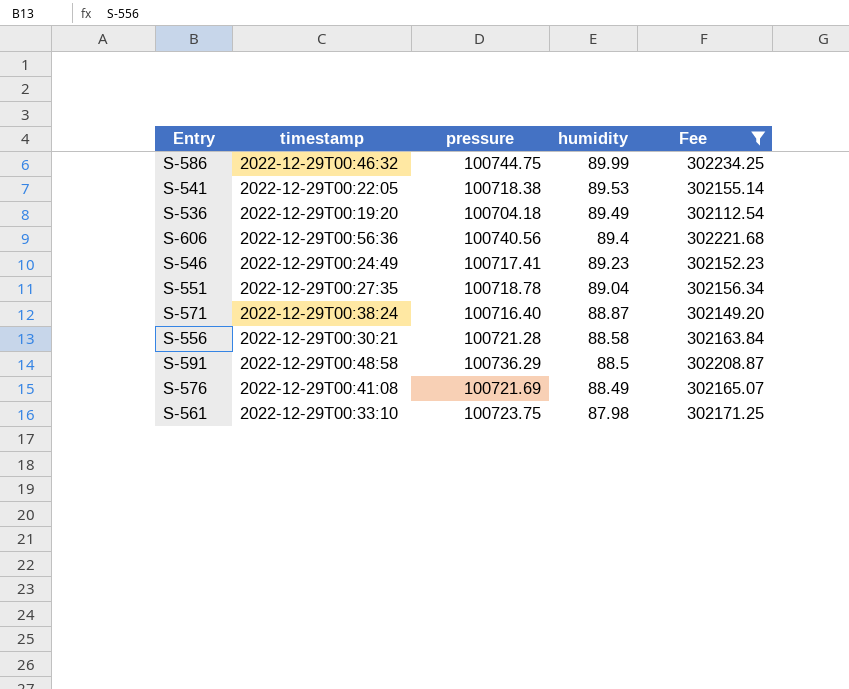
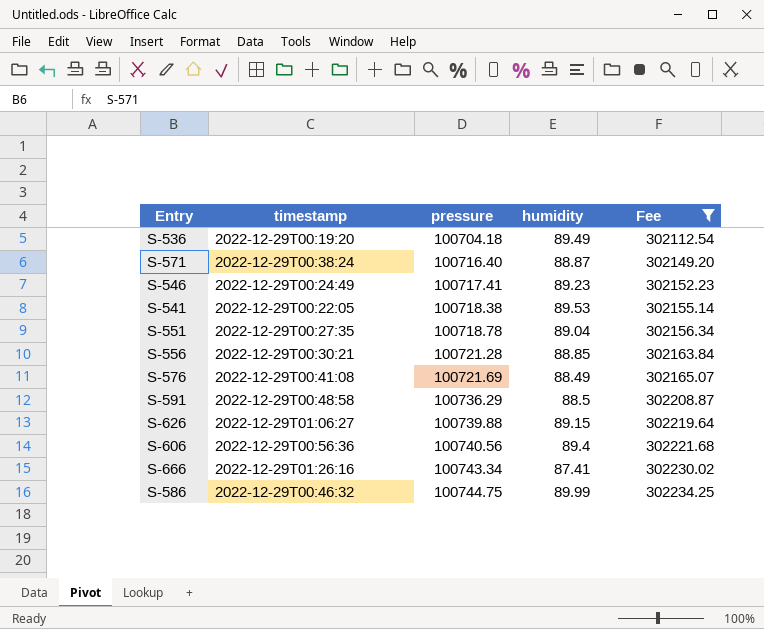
row order: humidity descending -> pressure ascending
row S-561: 2022-12-29T00:33:10 | 100723.75 | 87.98 | 302171.25 -> none
S-556 | humidity: 88.58 -> 88.85
row S-626: none -> 2022-12-29T01:06:27 | 100739.88 | 89.15 | 302219.64
row S-666: none -> 2022-12-29T01:26:16 | 100743.34 | 87.41 | 302230.02

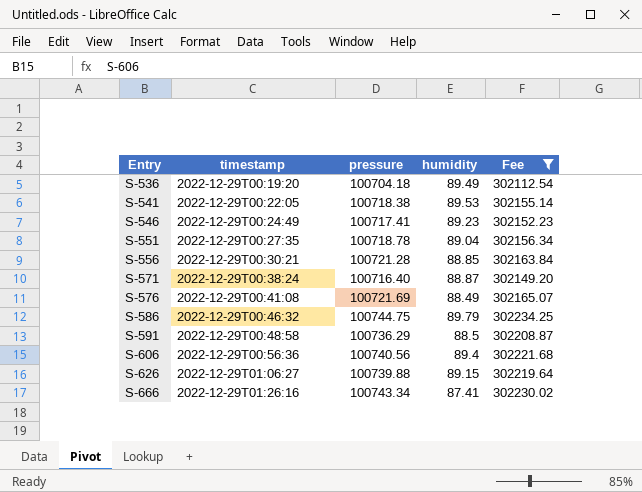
row order: pressure ascending -> Entry ascending
S-586 | humidity: 89.99 -> 89.79

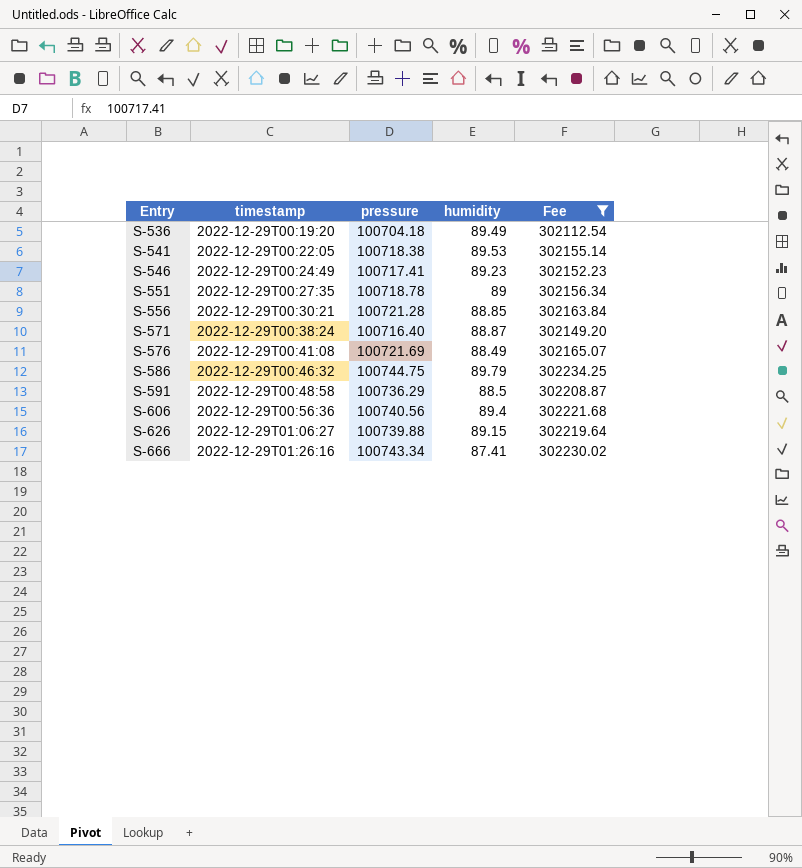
S-551 | humidity: 89.04 -> 89

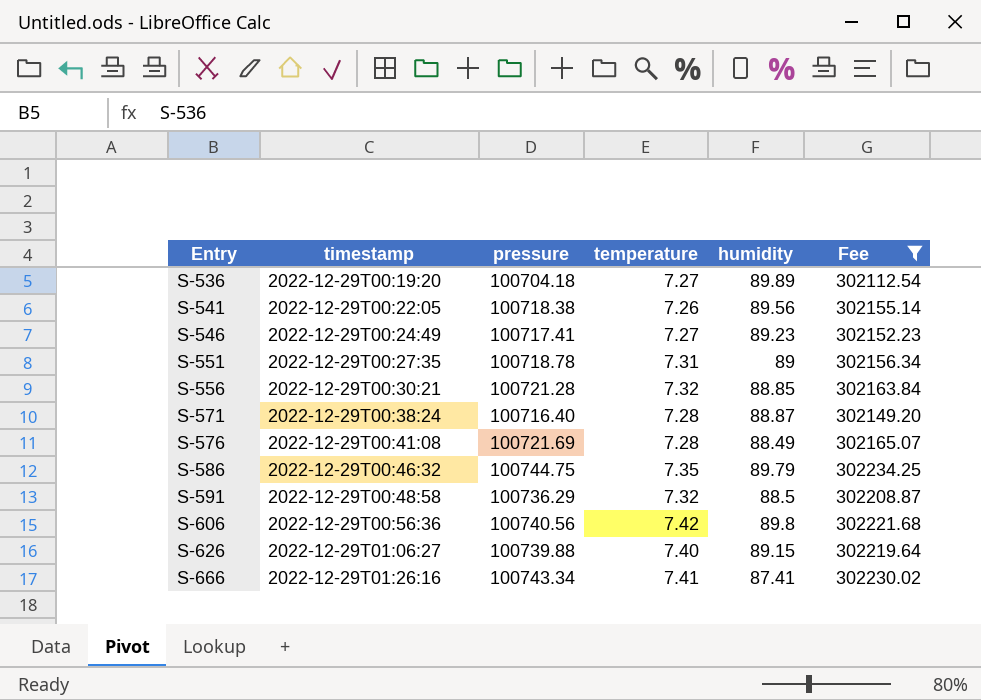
column temperature | position: none -> 4
S-536 | humidity: 89.49 -> 89.89
S-541 | humidity: 89.53 -> 89.56
S-606 | humidity: 89.4 -> 89.8

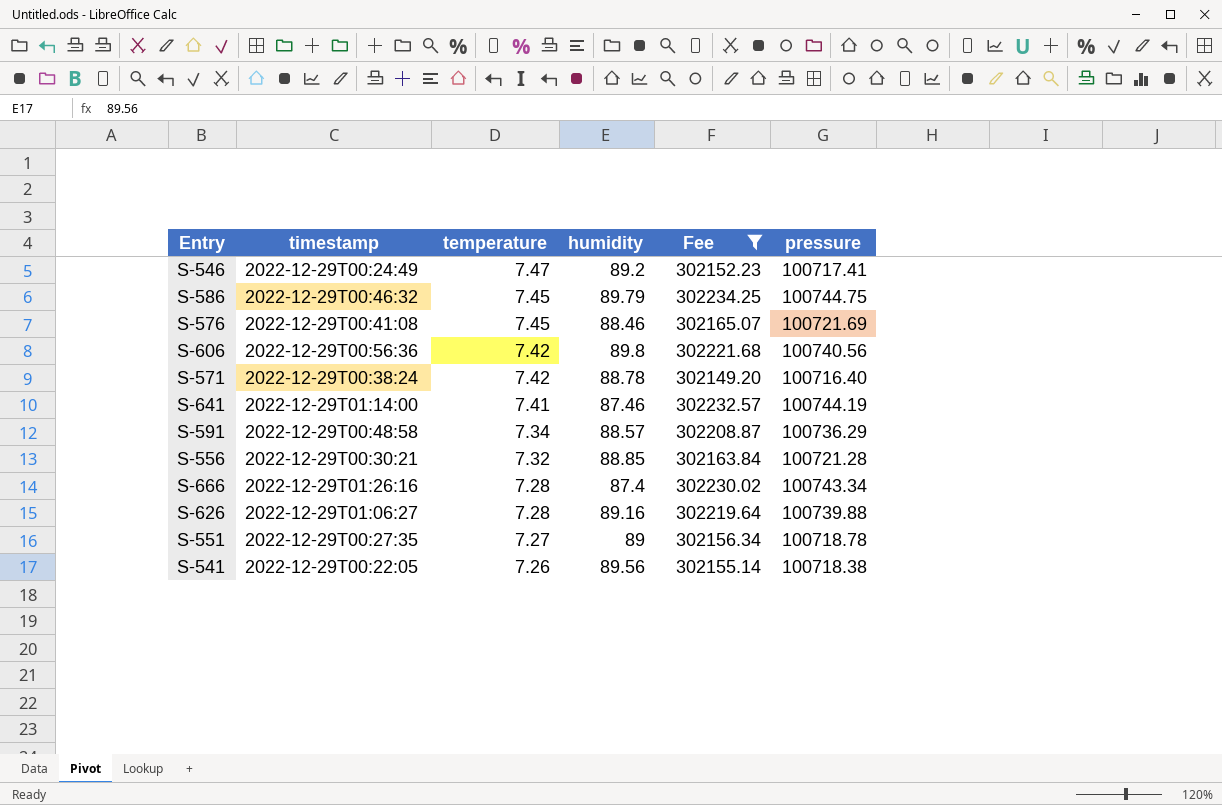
row order: Entry ascending -> temperature descending
column pressure | position: 3 -> 6
row S-536: 2022-12-29T00:19:20 | 100704.18 | 7.27 | 89.89 | 302112.54 -> none
S-546 | temperature: 7.27 -> 7.47
S-546 | humidity: 89.23 -> 89.2
S-586 | temperature: 7.35 -> 7.45
S-576 | temperature: 7.28 -> 7.45
S-576 | humidity: 88.49 -> 88.46
S-571 | temperature: 7.28 -> 7.42
S-571 | humidity: 88.87 -> 88.78
row S-641: none -> 2022-12-29T01:14:00 | 7.41 | 87.46 | 302232.57 | 100744.19
S-591 | temperature: 7.32 -> 7.34
S-591 | humidity: 88.5 -> 88.57
S-666 | temperature: 7.41 -> 7.28
S-666 | humidity: 87.41 -> 87.4
S-626 | temperature: 7.40 -> 7.28
S-626 | humidity: 89.15 -> 89.16
S-551 | temperature: 7.31 -> 7.27

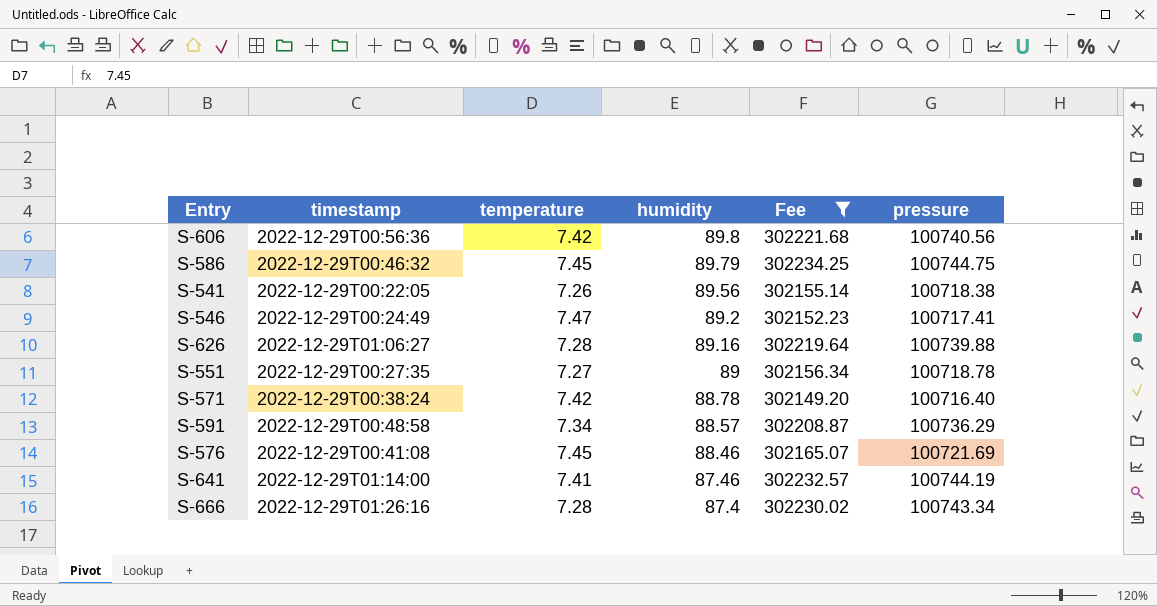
row order: temperature descending -> humidity descending
row S-556: 2022-12-29T00:30:21 | 7.32 | 88.85 | 302163.84 | 100721.28 -> none

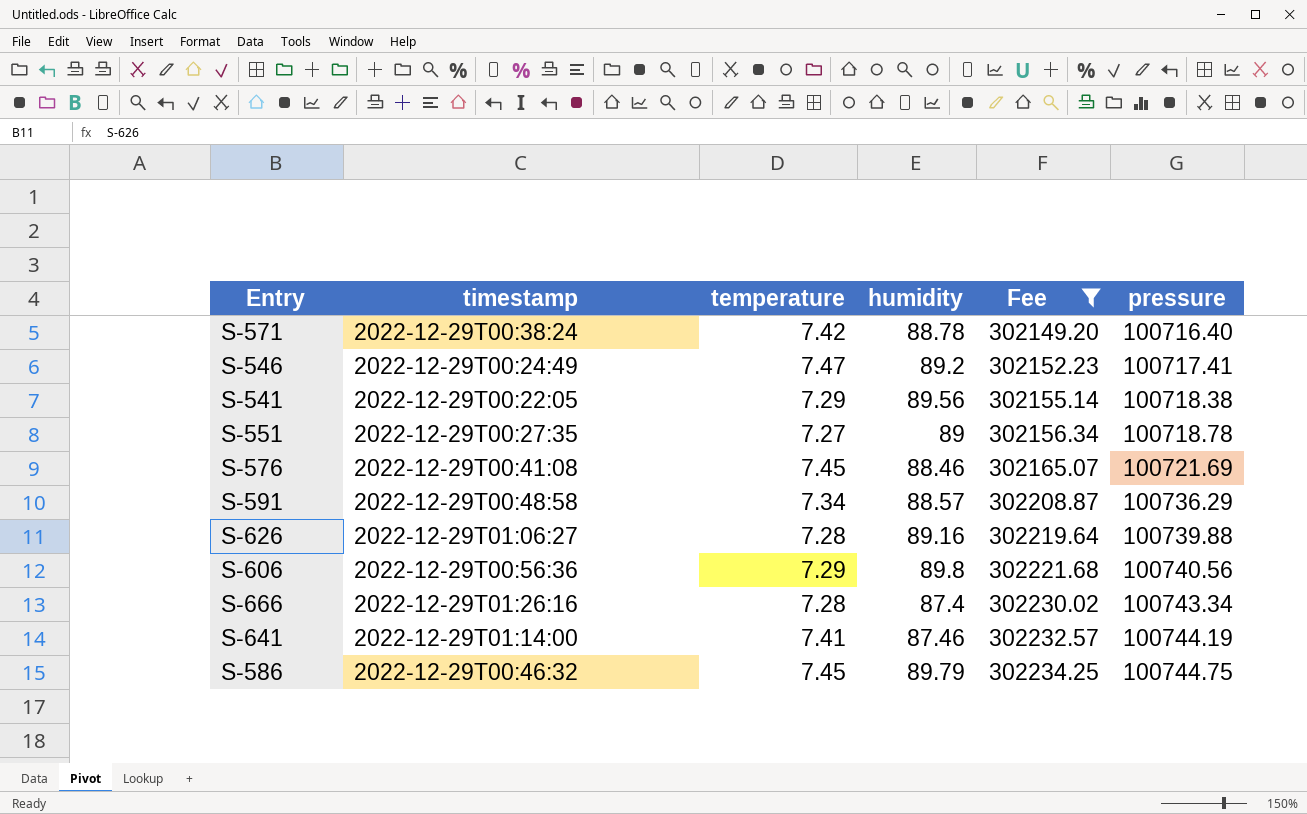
row order: humidity descending -> Fee ascending
S-541 | temperature: 7.26 -> 7.29
S-606 | temperature: 7.42 -> 7.29

